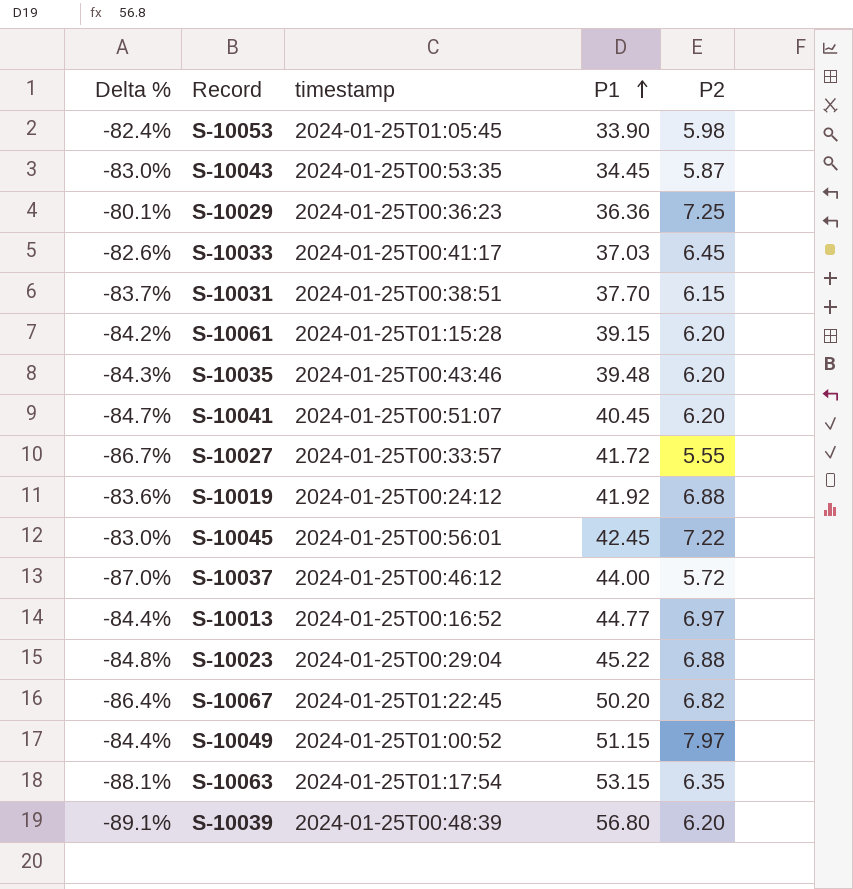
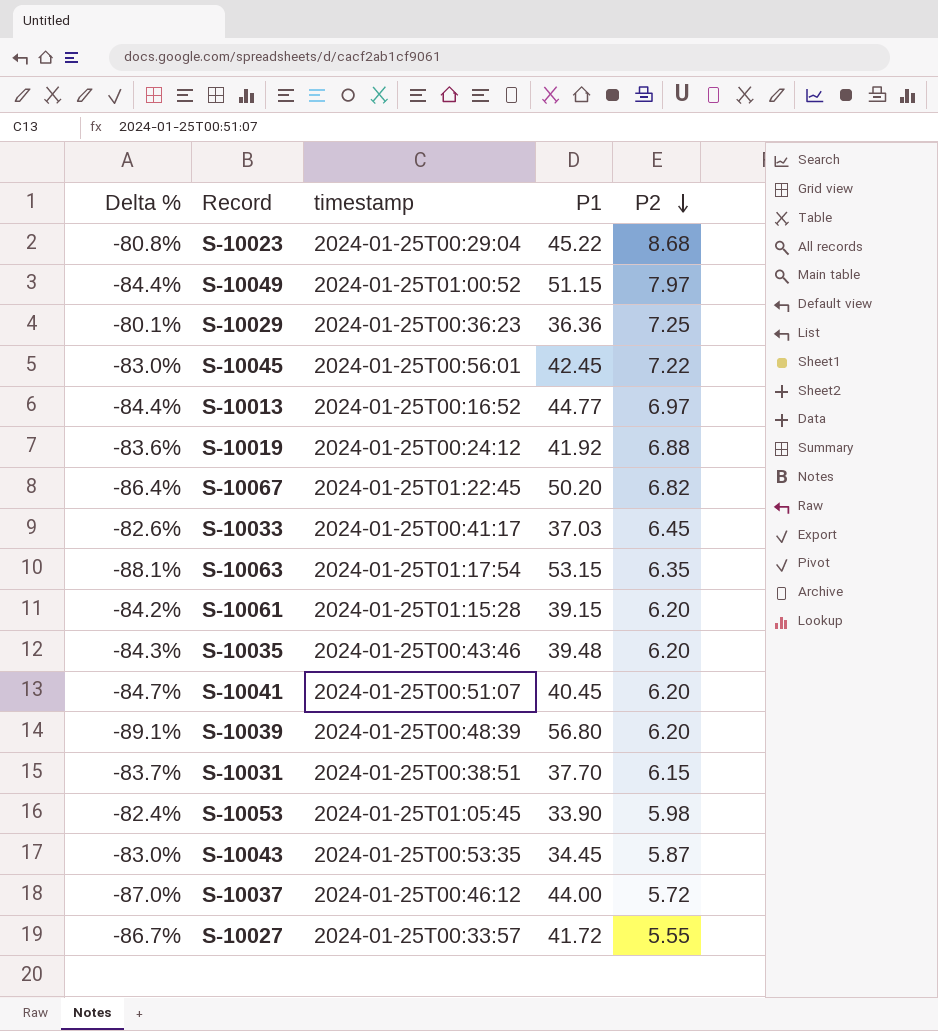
row order: P1 ascending -> P2 descending
S-10023 | Delta %: -84.8% -> -80.8%
S-10023 | P2: 6.88 -> 8.68

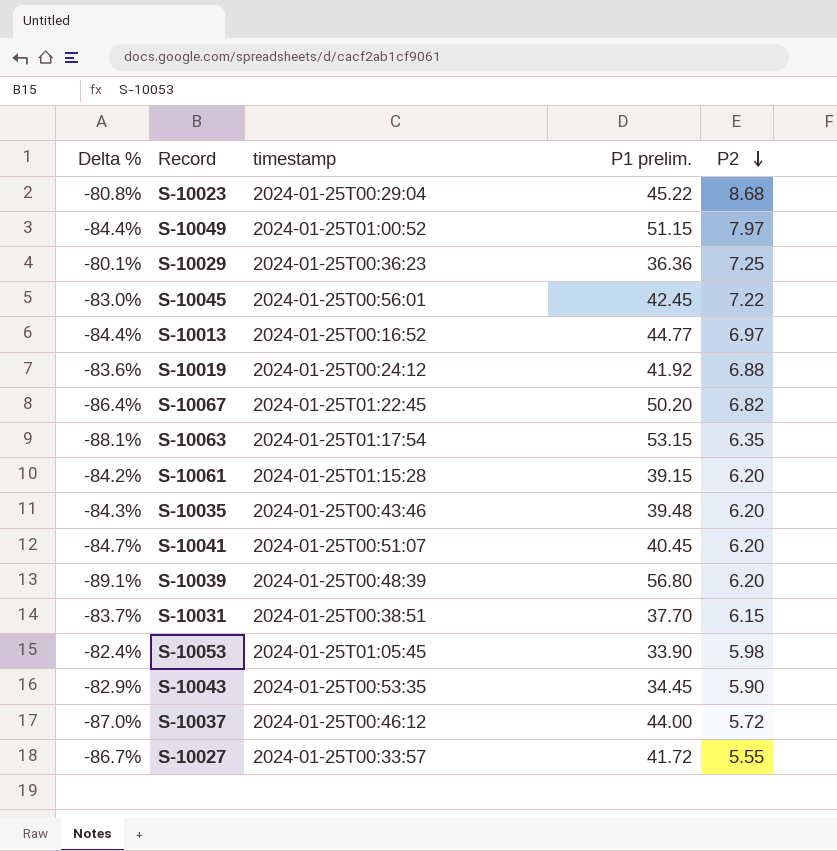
column name: P1 -> P1 prelim.
row S-10033: -82.6% | 2024-01-25T00:41:17 | 37.03 | 6.45 -> none
S-10043 | Delta %: -83.0% -> -82.9%
S-10043 | P2: 5.87 -> 5.90

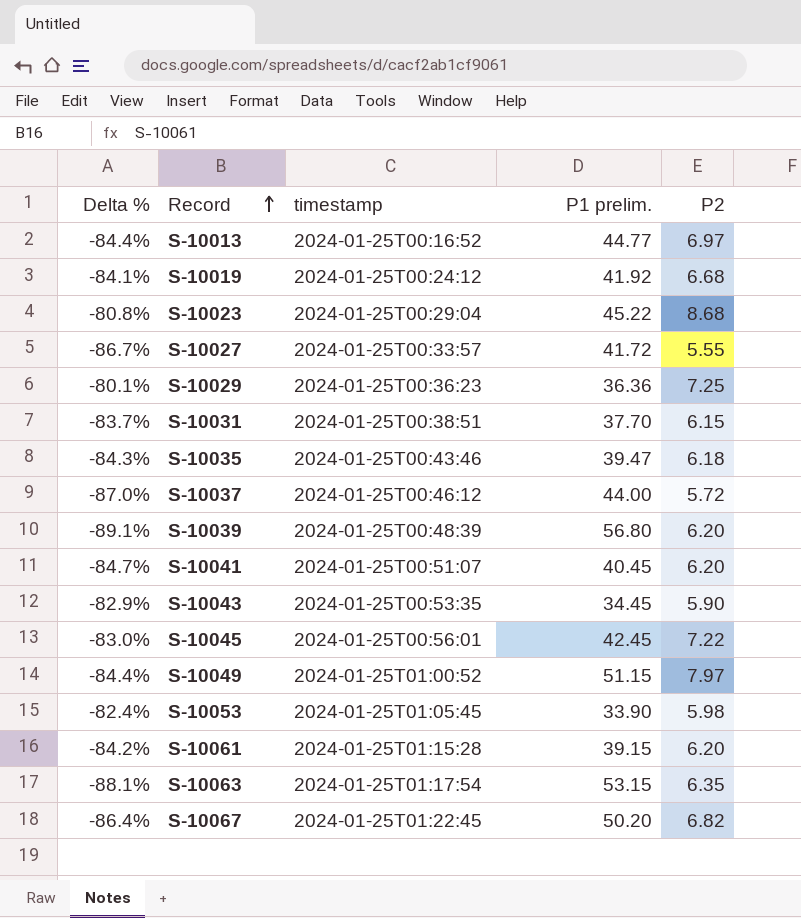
row order: P2 descending -> Record ascending
S-10019 | Delta %: -83.6% -> -84.1%
S-10019 | P2: 6.88 -> 6.68
S-10035 | P1 prelim.: 39.48 -> 39.47
S-10035 | P2: 6.20 -> 6.18

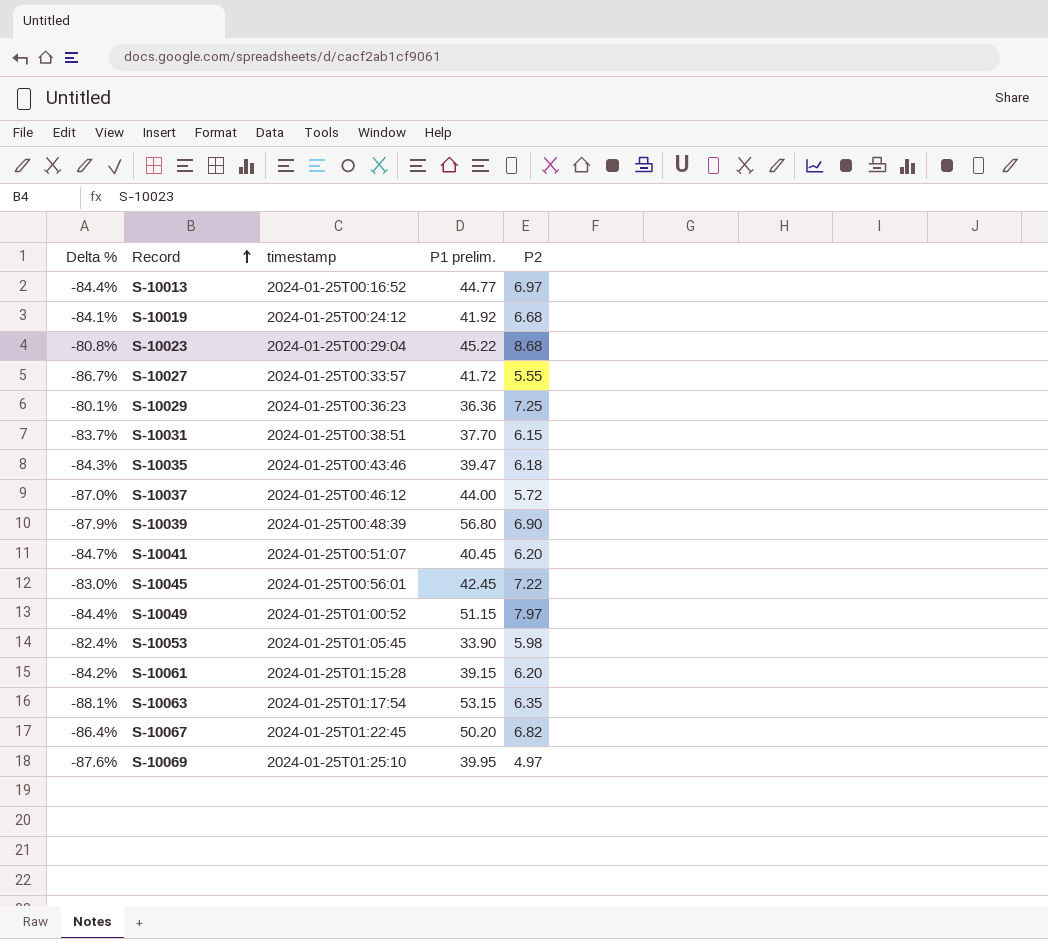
row S-10043: -82.9% | 2024-01-25T00:53:35 | 34.45 | 5.90 -> none
S-10039 | Delta %: -89.1% -> -87.9%
S-10039 | P2: 6.20 -> 6.90
row S-10069: none -> -87.6% | 2024-01-25T01:25:10 | 39.95 | 4.97

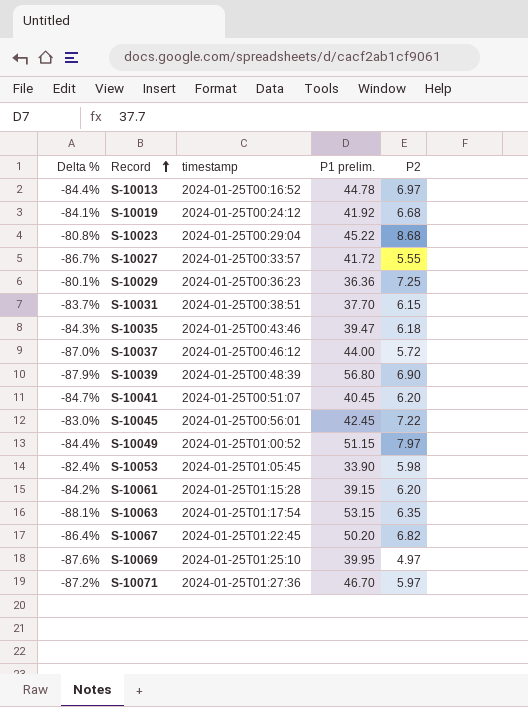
S-10013 | P1 prelim.: 44.77 -> 44.78
row S-10071: none -> -87.2% | 2024-01-25T01:27:36 | 46.70 | 5.97

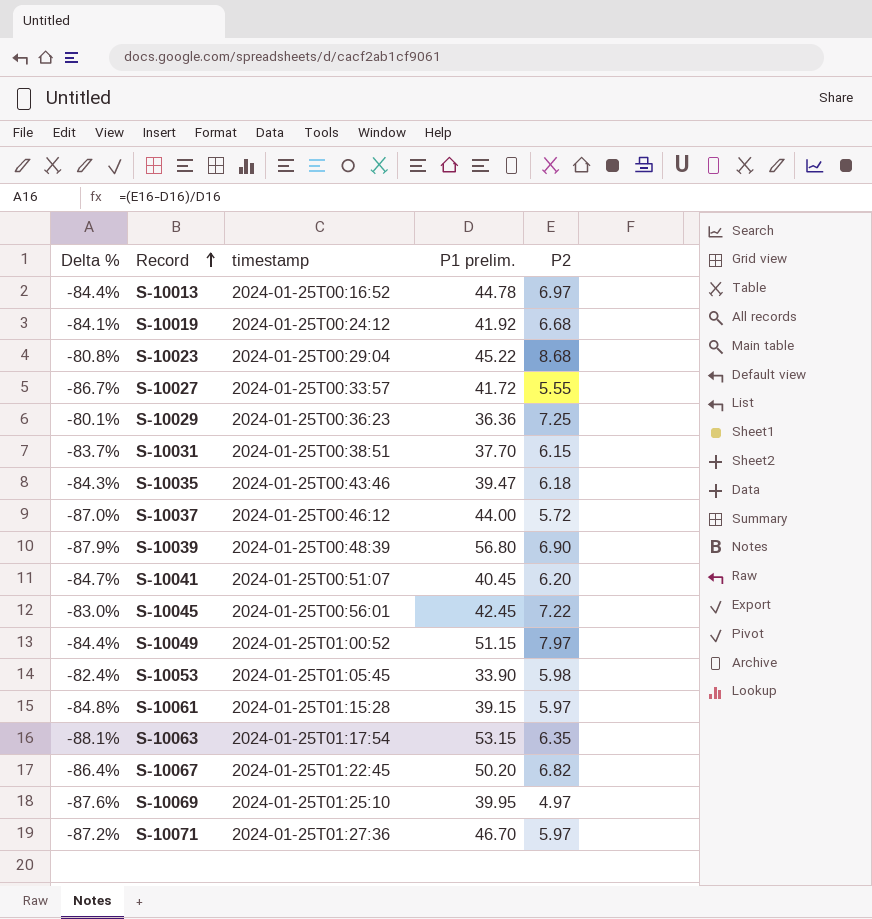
S-10061 | Delta %: -84.2% -> -84.8%
S-10061 | P2: 6.20 -> 5.97

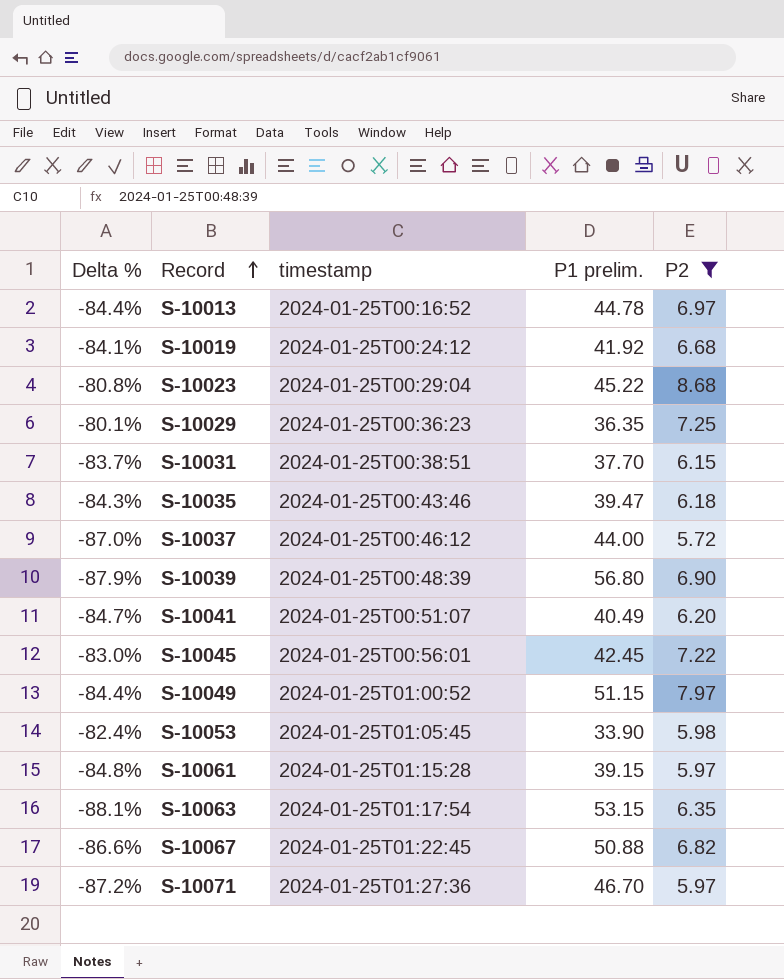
filter: none -> P2 >= 5.72
S-10029 | P1 prelim.: 36.36 -> 36.35
S-10041 | P1 prelim.: 40.45 -> 40.49
S-10067 | Delta %: -86.4% -> -86.6%
S-10067 | P1 prelim.: 50.20 -> 50.88

